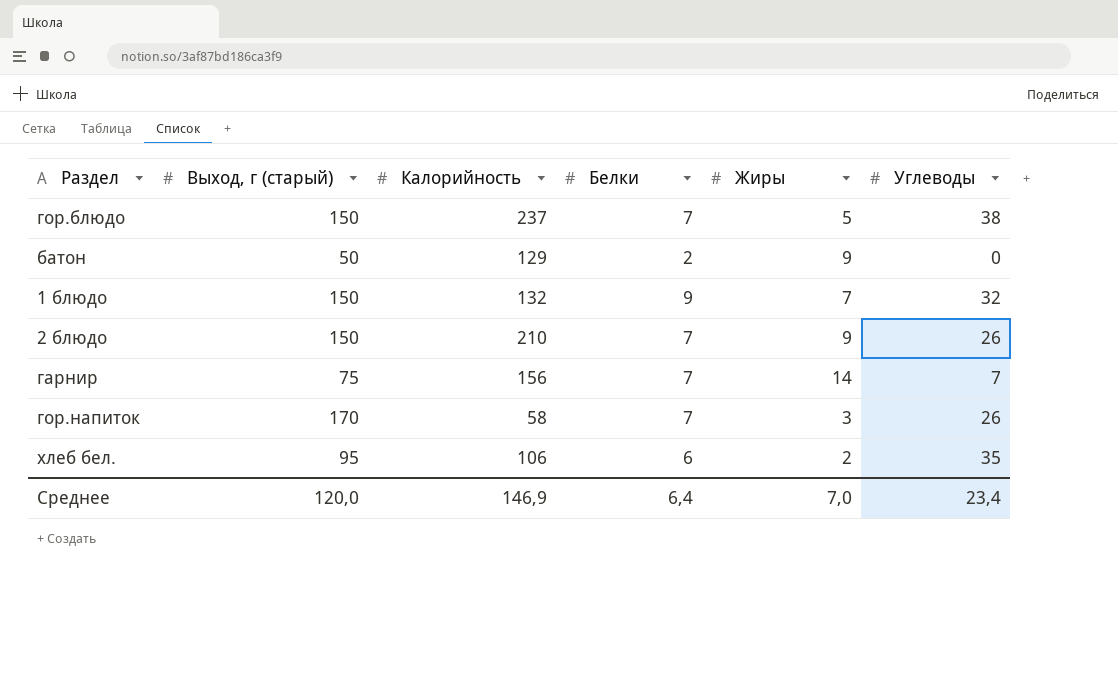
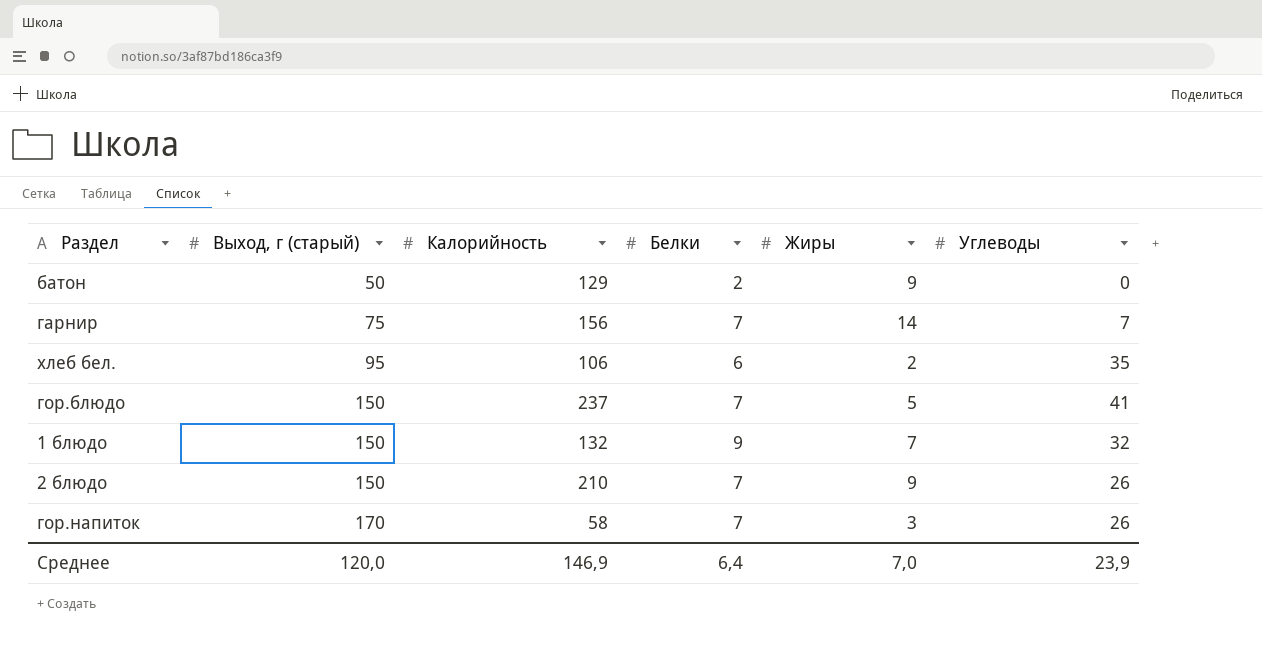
row order: none -> Выход, г (старый) ascending
гор.блюдо | Углеводы: 38 -> 41
Среднее | Углеводы: 23,4 -> 23,9

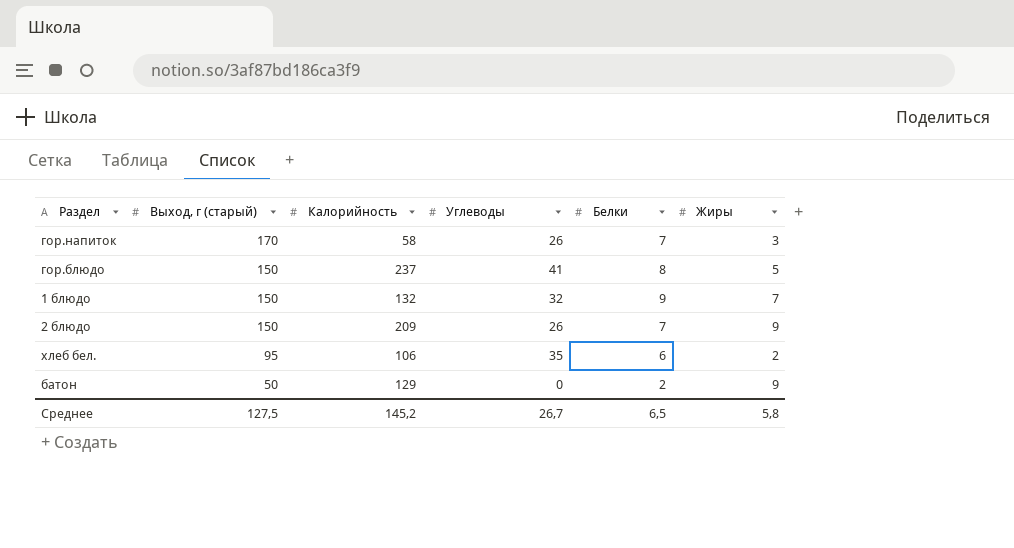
row order: Выход, г (старый) ascending -> Выход, г (старый) descending
column Углеводы | position: 6 -> 4
row гарнир: 75 | 156 | 7 | 14 | 7 -> none
гор.блюдо | Белки: 7 -> 8
2 блюдо | Калорийность: 210 -> 209
Среднее | Выход, г (старый): 120,0 -> 127,5
Среднее | Калорийность: 146,9 -> 145,2
Среднее | Углеводы: 23,9 -> 26,7
Среднее | Белки: 6,4 -> 6,5
Среднее | Жиры: 7,0 -> 5,8

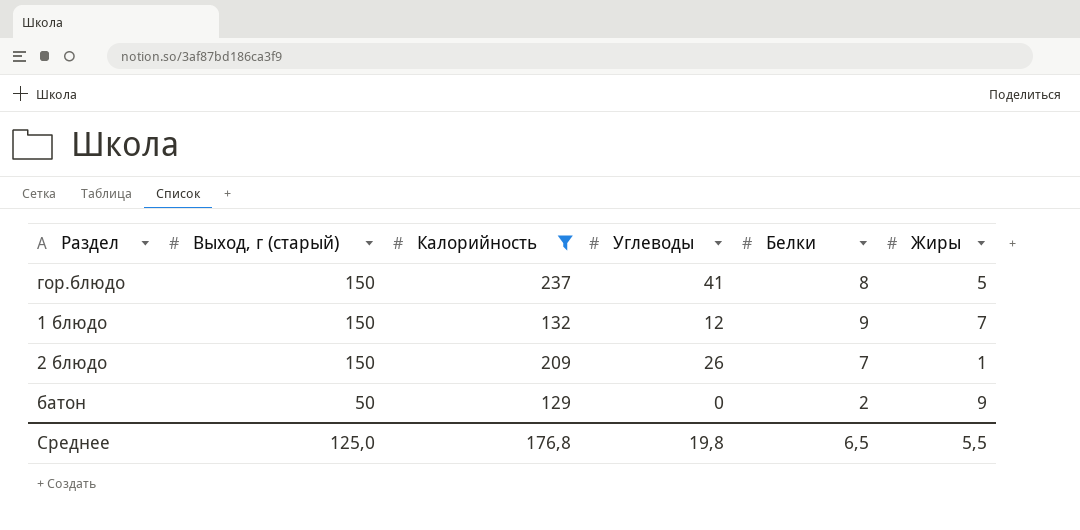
filter: none -> Калорийность >= 129
1 блюдо | Углеводы: 32 -> 12
2 блюдо | Жиры: 9 -> 1
Среднее | Выход, г (старый): 127,5 -> 125,0
Среднее | Калорийность: 145,2 -> 176,8
Среднее | Углеводы: 26,7 -> 19,8
Среднее | Жиры: 5,8 -> 5,5

